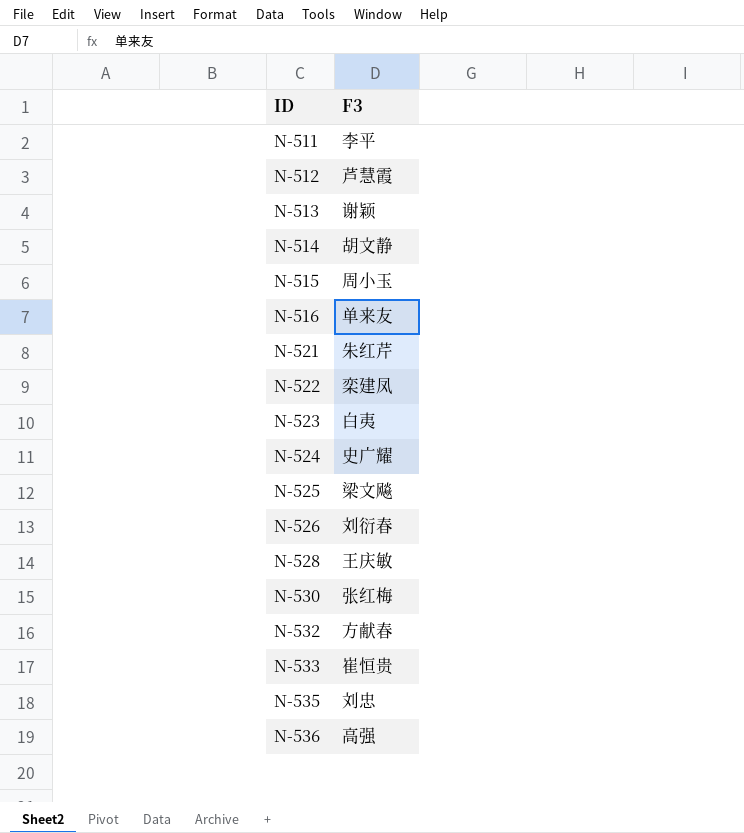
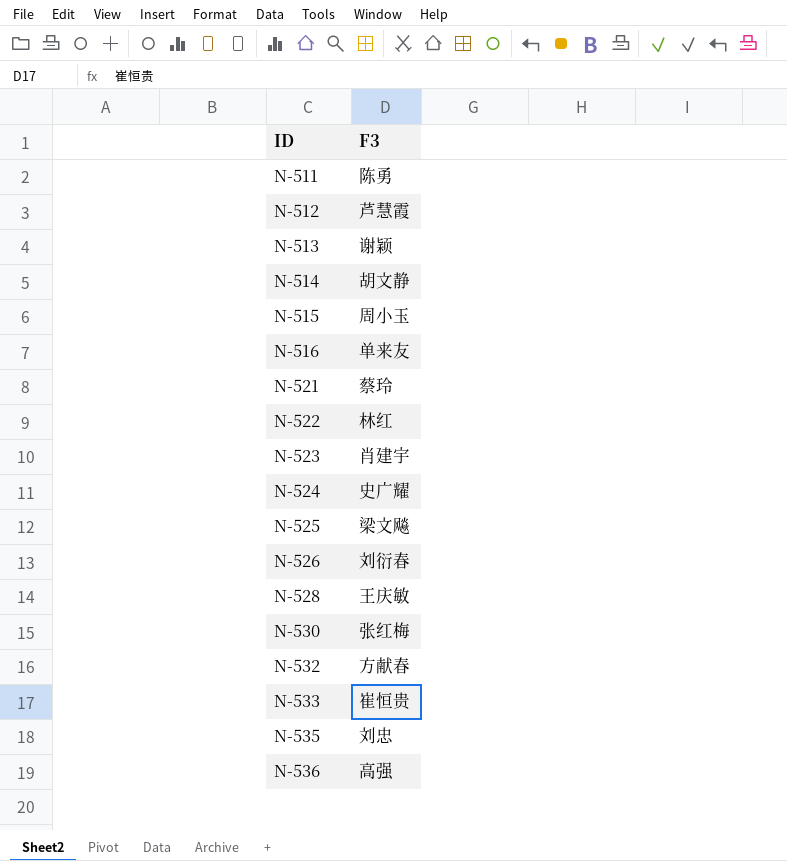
N-511 | F3: 李平 -> 陈勇
N-521 | F3: 朱红芹 -> 蔡玲
N-522 | F3: 栾建凤 -> 林红
N-523 | F3: 白夷 -> 肖建宇

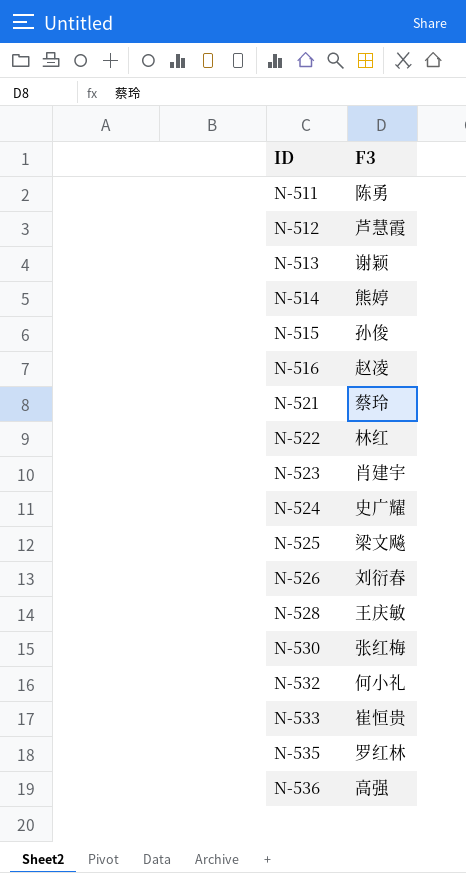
N-514 | F3: 胡文静 -> 熊婷
N-515 | F3: 周小玉 -> 孙俊
N-516 | F3: 单来友 -> 赵凌
N-532 | F3: 方献春 -> 何小礼
N-535 | F3: 刘忠 -> 罗红林

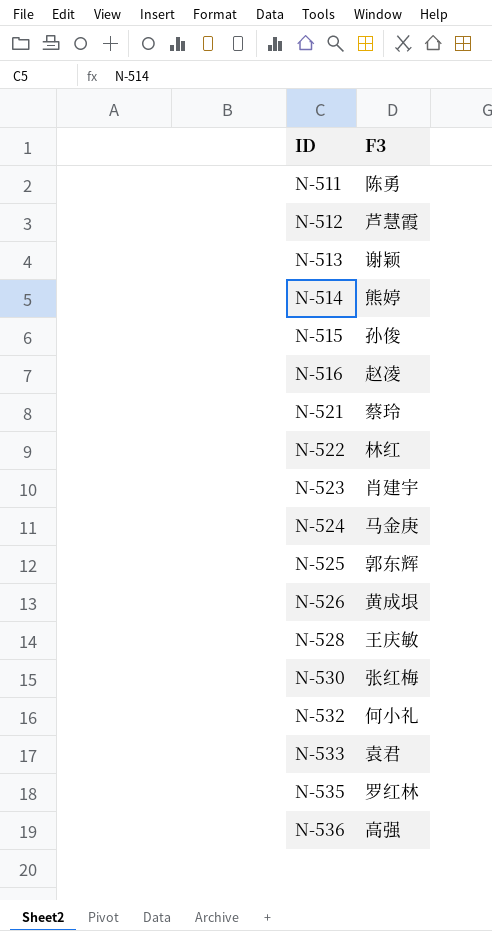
N-524 | F3: 史广耀 -> 马金庚
N-525 | F3: 梁文飚 -> 郭东辉
N-526 | F3: 刘衍春 -> 黄成垠
N-533 | F3: 崔恒贵 -> 袁君

